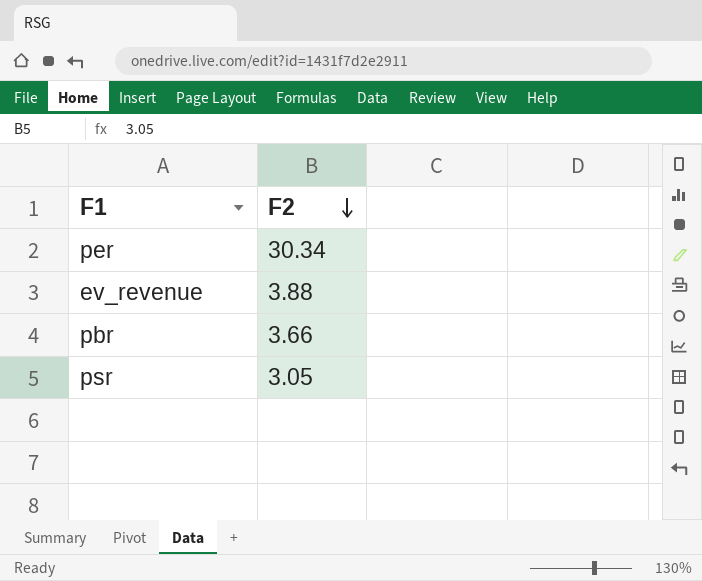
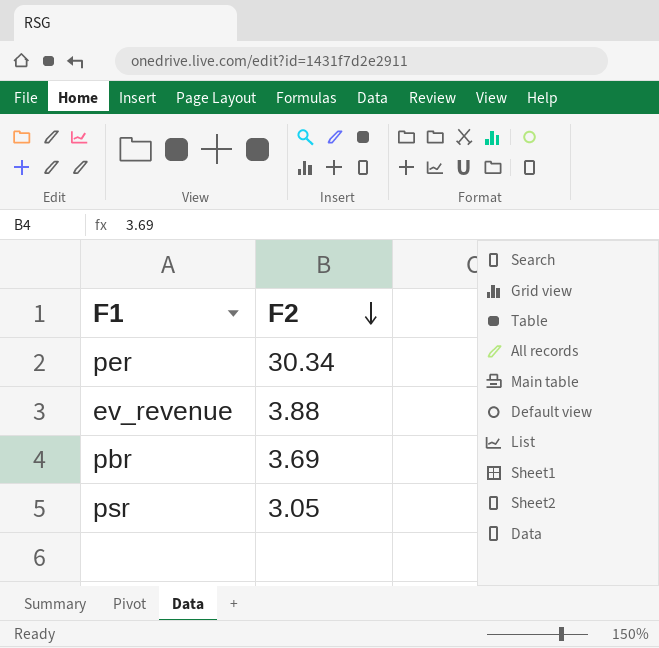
pbr | F2: 3.66 -> 3.69

